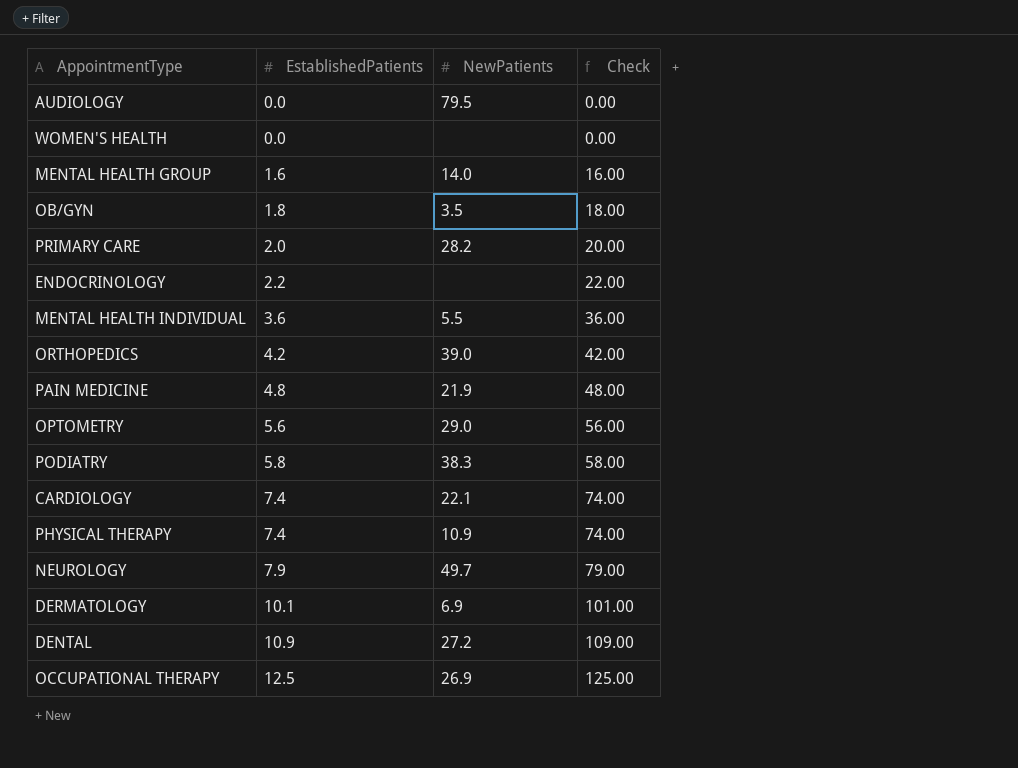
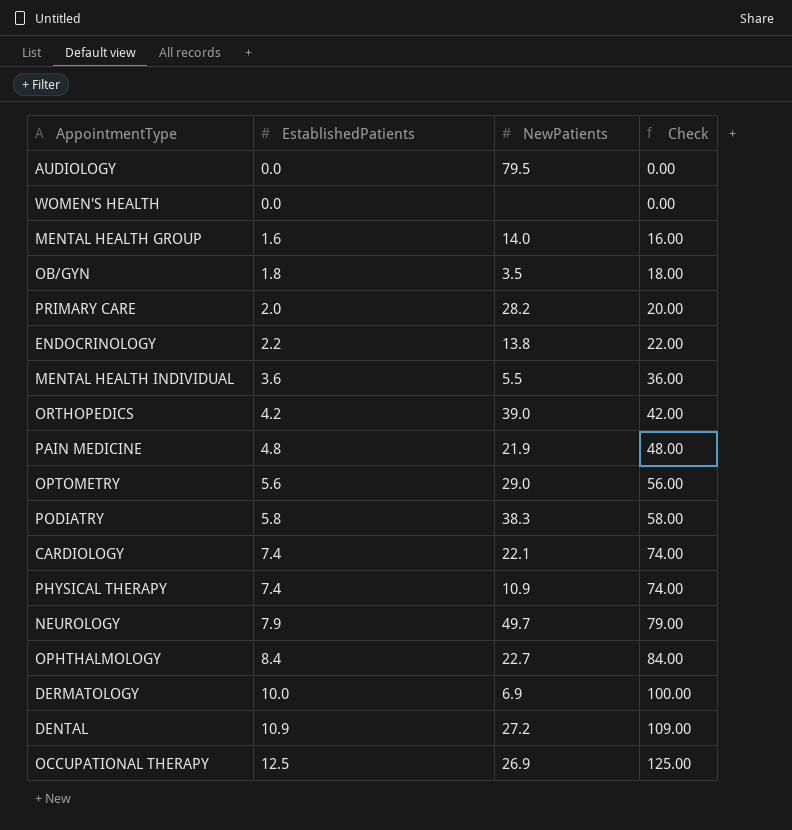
ENDOCRINOLOGY | NewPatients: none -> 13.8
row OPHTHALMOLOGY: none -> 8.4 | 22.7 | 84.00
DERMATOLOGY | EstablishedPatients: 10.1 -> 10.0
DERMATOLOGY | Check: 101.00 -> 100.00

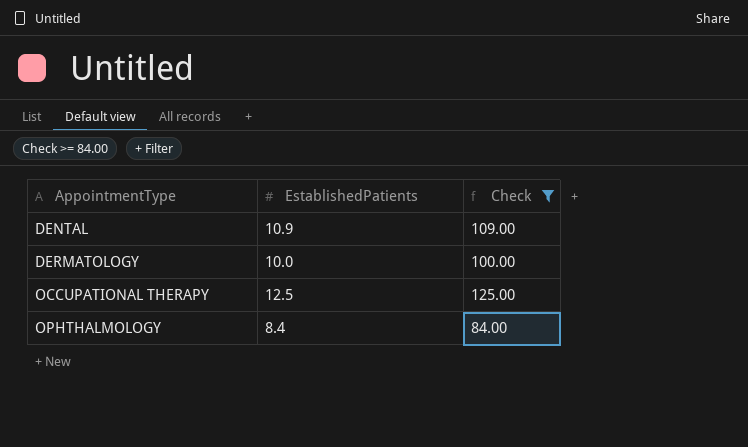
filter: none -> Check >= 84.00
row order: EstablishedPatients ascending -> AppointmentType ascending
column NewPatients | position: 3 -> none

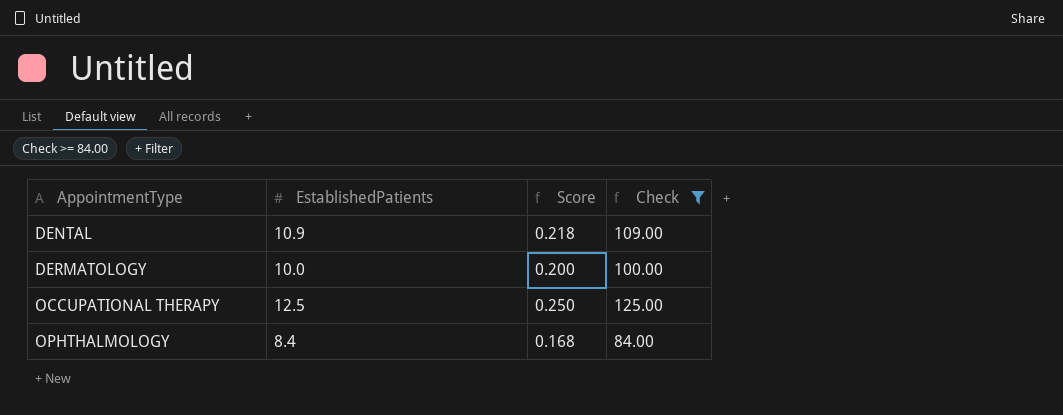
column Score | formula: none -> [EstablishedPatients] * 0.02

